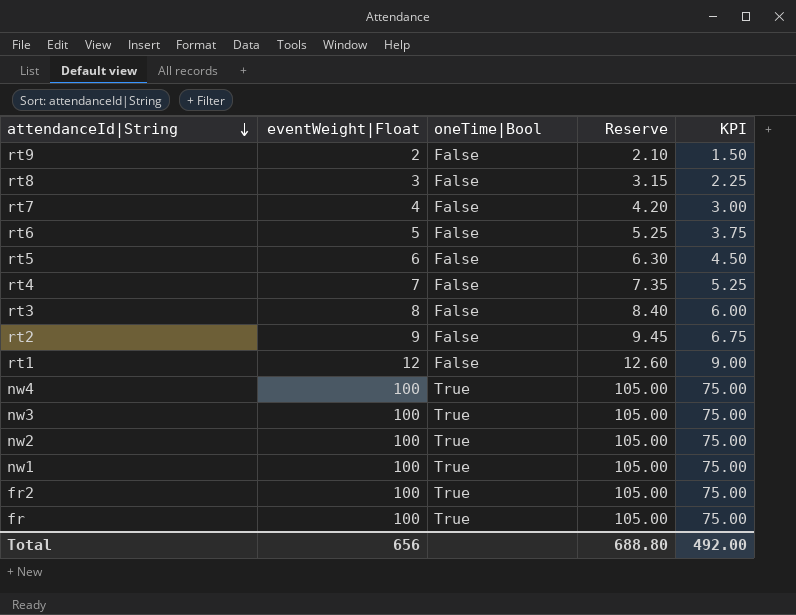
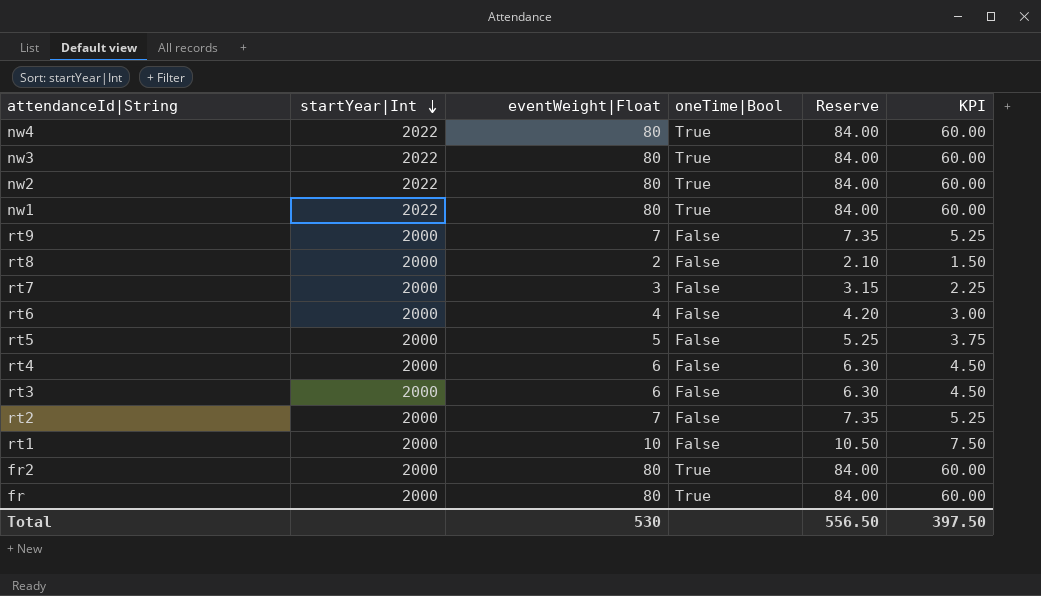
row order: attendanceId|String descending -> startYear|Int descending
column startYear|Int | position: none -> 2
nw4 | eventWeight|Float: 100 -> 80
nw4 | Reserve: 105.00 -> 84.00
nw4 | KPI: 75.00 -> 60.00
nw3 | eventWeight|Float: 100 -> 80
nw3 | Reserve: 105.00 -> 84.00
nw3 | KPI: 75.00 -> 60.00
nw2 | eventWeight|Float: 100 -> 80
nw2 | Reserve: 105.00 -> 84.00
nw2 | KPI: 75.00 -> 60.00
nw1 | eventWeight|Float: 100 -> 80
nw1 | Reserve: 105.00 -> 84.00
nw1 | KPI: 75.00 -> 60.00
rt9 | eventWeight|Float: 2 -> 7
rt9 | Reserve: 2.10 -> 7.35
rt9 | KPI: 1.50 -> 5.25
rt8 | eventWeight|Float: 3 -> 2
rt8 | Reserve: 3.15 -> 2.10
rt8 | KPI: 2.25 -> 1.50
rt7 | eventWeight|Float: 4 -> 3
rt7 | Reserve: 4.20 -> 3.15
rt7 | KPI: 3.00 -> 2.25
rt6 | eventWeight|Float: 5 -> 4
rt6 | Reserve: 5.25 -> 4.20
rt6 | KPI: 3.75 -> 3.00
rt5 | eventWeight|Float: 6 -> 5
rt5 | Reserve: 6.30 -> 5.25
rt5 | KPI: 4.50 -> 3.75
rt4 | eventWeight|Float: 7 -> 6
rt4 | Reserve: 7.35 -> 6.30
rt4 | KPI: 5.25 -> 4.50
rt3 | eventWeight|Float: 8 -> 6
rt3 | Reserve: 8.40 -> 6.30
rt3 | KPI: 6.00 -> 4.50
rt2 | eventWeight|Float: 9 -> 7
rt2 | Reserve: 9.45 -> 7.35
rt2 | KPI: 6.75 -> 5.25
rt1 | eventWeight|Float: 12 -> 10
rt1 | Reserve: 12.60 -> 10.50
rt1 | KPI: 9.00 -> 7.50
fr2 | eventWeight|Float: 100 -> 80
fr2 | Reserve: 105.00 -> 84.00
fr2 | KPI: 75.00 -> 60.00
fr | eventWeight|Float: 100 -> 80
fr | Reserve: 105.00 -> 84.00
fr | KPI: 75.00 -> 60.00
Total | eventWeight|Float: 656 -> 530
Total | Reserve: 688.80 -> 556.50
Total | KPI: 492.00 -> 397.50

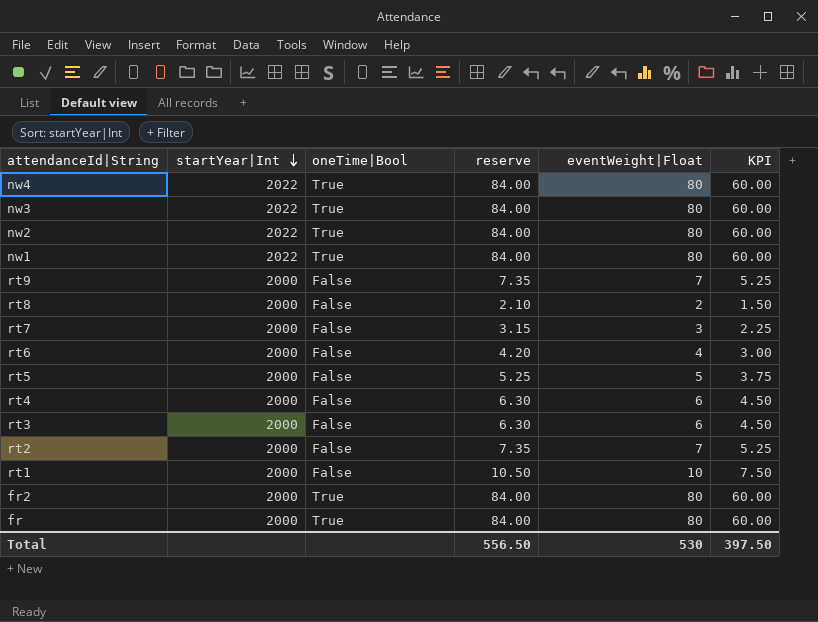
column name: Reserve -> reserve
column eventWeight|Float | position: 3 -> 5

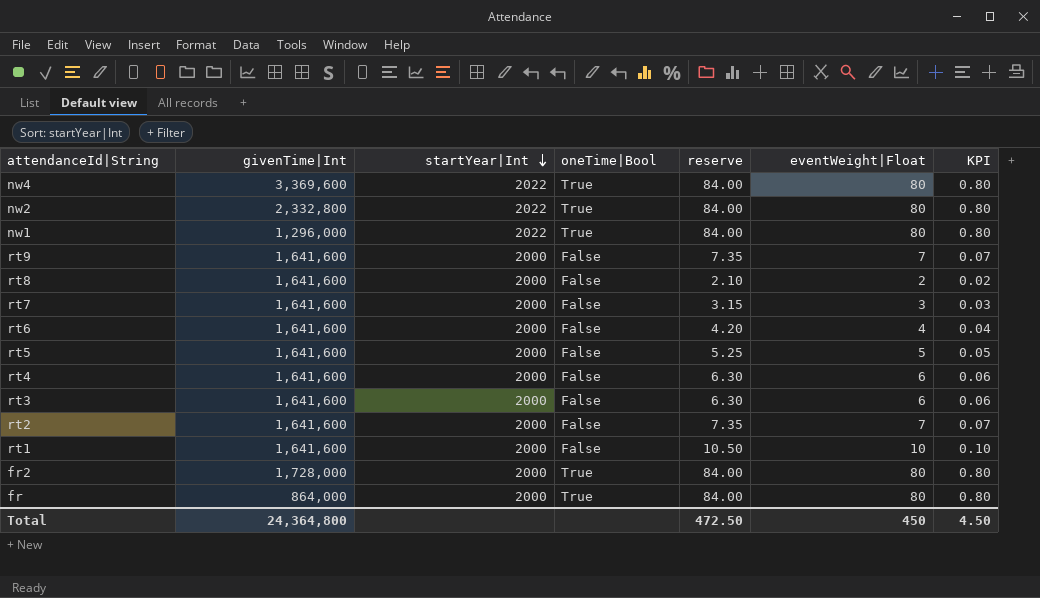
column givenTime|Int | position: none -> 2
column KPI | formula: [eventWeight|Float] * 0.75 -> [eventWeight|Float] * 0.01
row nw3: 2022 | True | 84.00 | 80 | 60.00 -> none
Total | reserve: 556.50 -> 472.50
Total | eventWeight|Float: 530 -> 450
Total | KPI: 397.50 -> 4.50

